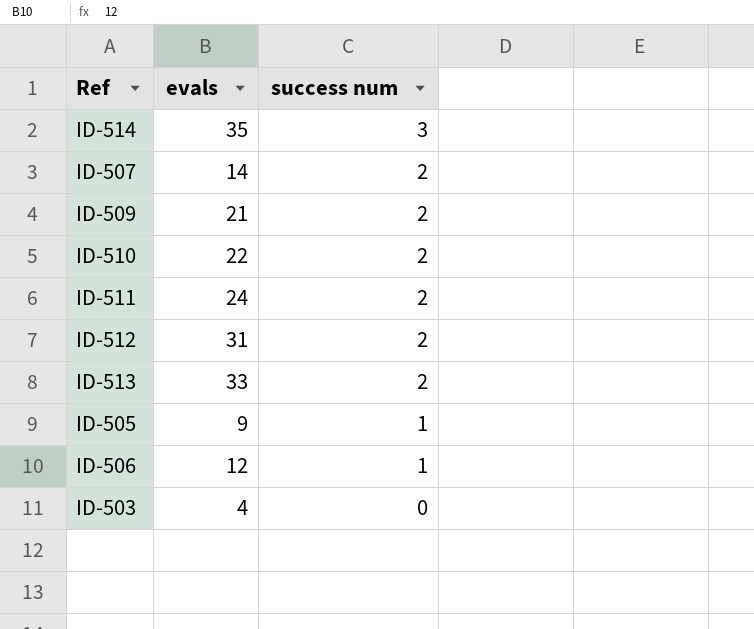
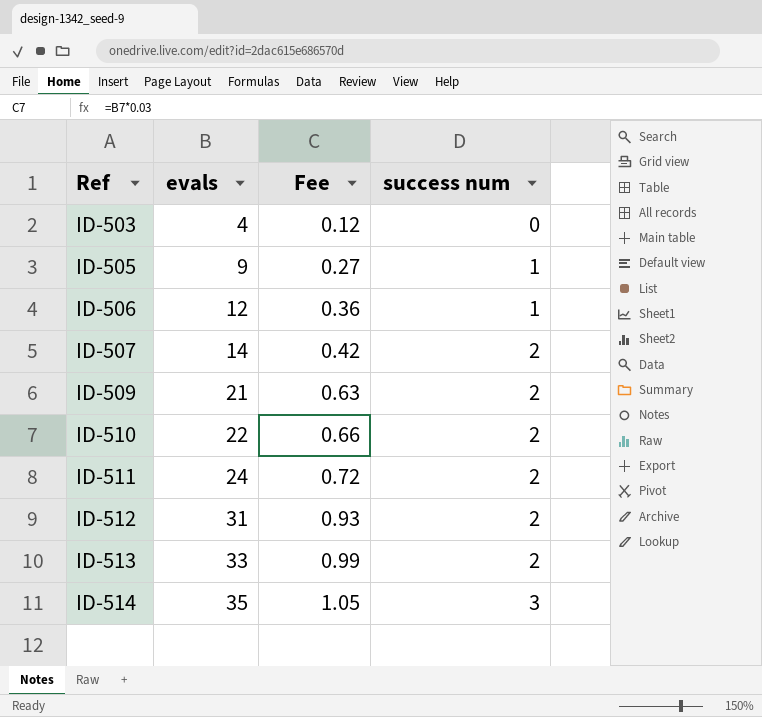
row order: success num descending -> Ref ascending
column Fee | formula: none -> [evals] * 0.03

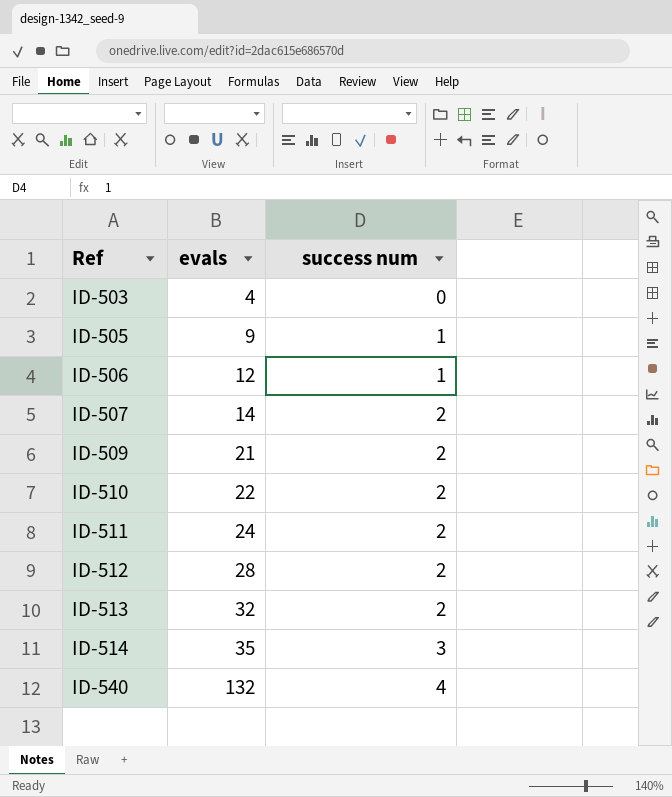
column Fee | formula: [evals] * 0.03 -> none
ID-512 | evals: 31 -> 28
ID-513 | evals: 33 -> 32
row ID-540: none -> 132 | 4

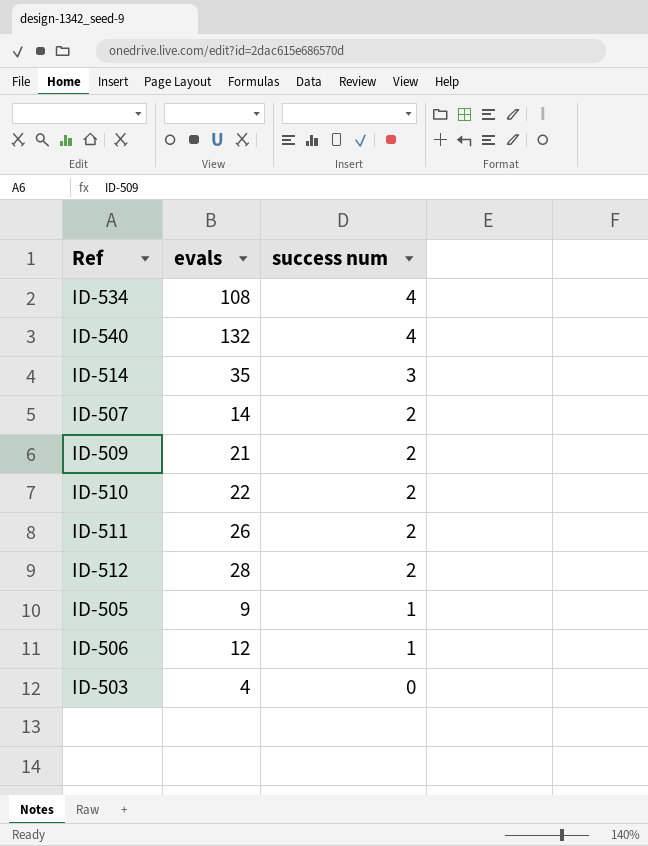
row order: Ref ascending -> success num descending
row ID-513: 32 | 2 -> none
row ID-534: none -> 108 | 4
ID-511 | evals: 24 -> 26

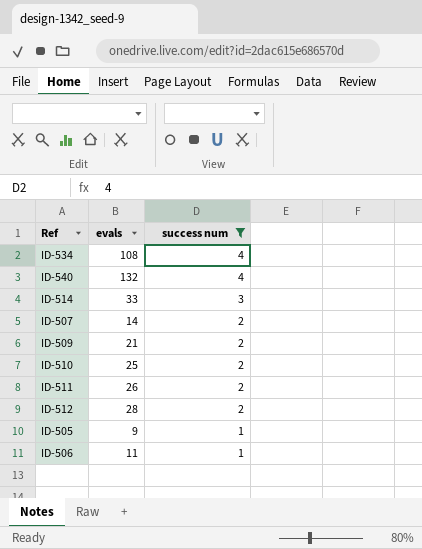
filter: none -> success num != 0
ID-514 | evals: 35 -> 33
ID-510 | evals: 22 -> 25
ID-506 | evals: 12 -> 11

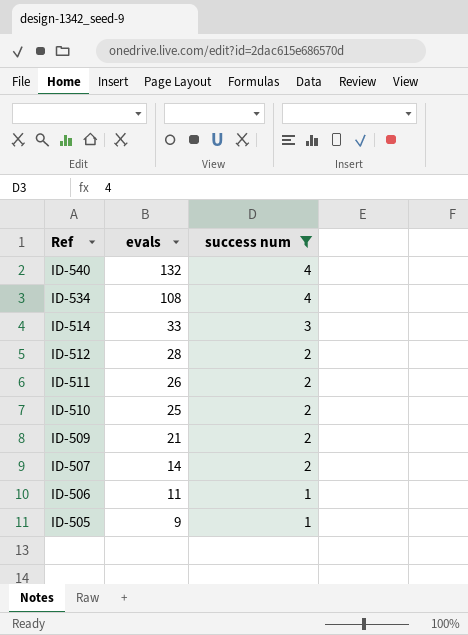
row order: success num descending -> Ref descending

